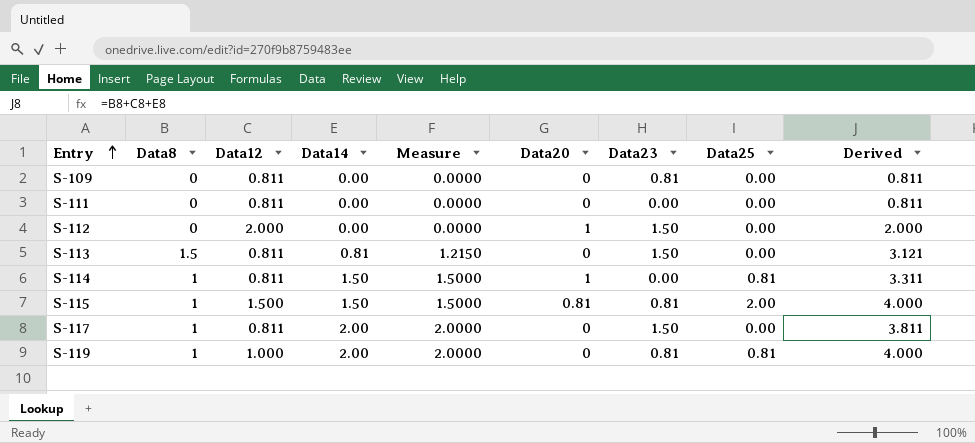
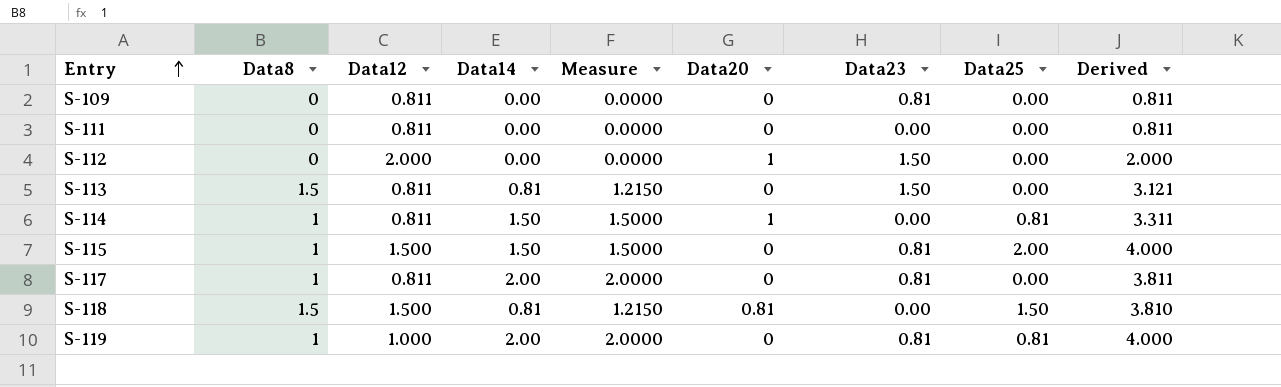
S-115 | Data20: 0.81 -> 0
S-117 | Data23: 1.50 -> 0.81
row S-118: none -> 1.5 | 1.500 | 0.81 | 1.2150 | 0.81 | 0.00 | 1.50 | 3.810

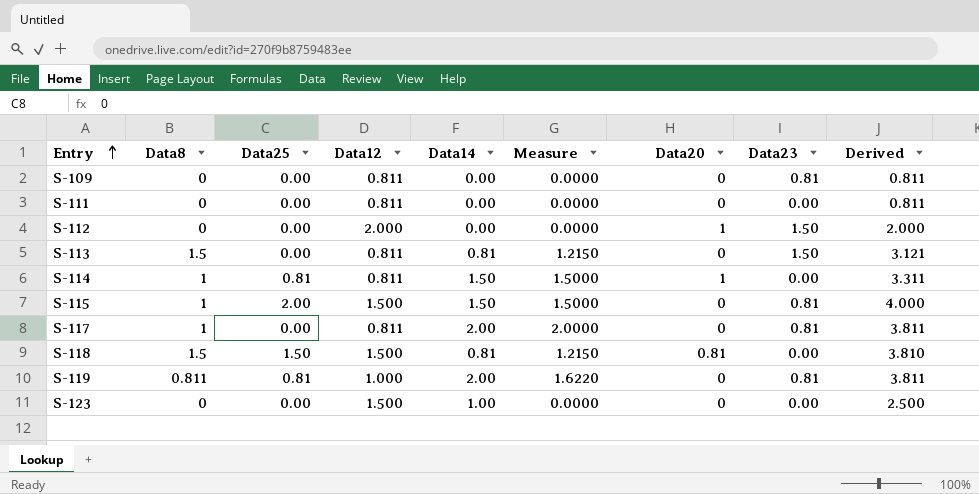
column Data25 | position: 8 -> 3
S-119 | Data8: 1 -> 0.811
S-119 | Measure: 2.0000 -> 1.6220
S-119 | Derived: 4.000 -> 3.811
row S-123: none -> 0 | 0.00 | 1.500 | 1.00 | 0.0000 | 0 | 0.00 | 2.500

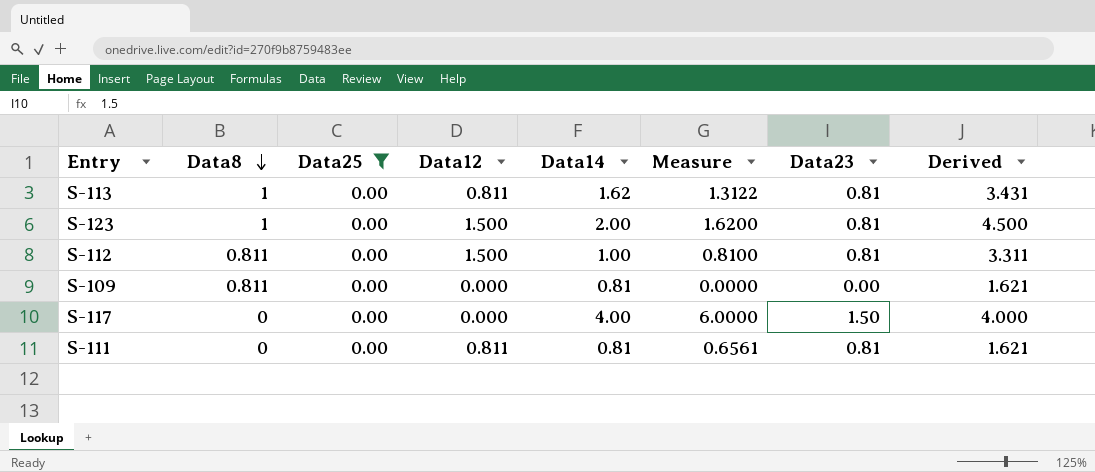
filter: none -> Data25 = 0.00
row order: Entry ascending -> Data8 descending
column Data20 | position: 7 -> none
column Measure | formula: [Data8] * [Data14] -> [Data14] * [Data23]
S-113 | Data8: 1.5 -> 1
S-113 | Data14: 0.81 -> 1.62
S-113 | Data23: 1.50 -> 0.81
S-113 | Derived: 3.121 -> 3.431
S-123 | Data8: 0 -> 1
S-123 | Data14: 1.00 -> 2.00
S-123 | Data23: 0.00 -> 0.81
S-123 | Derived: 2.500 -> 4.500
S-112 | Data8: 0 -> 0.811
S-112 | Data12: 2.000 -> 1.500
S-112 | Data14: 0.00 -> 1.00
S-112 | Data23: 1.50 -> 0.81
S-112 | Derived: 2.000 -> 3.311
S-109 | Data8: 0 -> 0.811
S-109 | Data12: 0.811 -> 0.000
S-109 | Data14: 0.00 -> 0.81
S-109 | Data23: 0.81 -> 0.00
S-109 | Derived: 0.811 -> 1.621
S-117 | Data8: 1 -> 0
S-117 | Data12: 0.811 -> 0.000
S-117 | Data14: 2.00 -> 4.00
S-117 | Data23: 0.81 -> 1.50
S-117 | Derived: 3.811 -> 4.000
S-111 | Data14: 0.00 -> 0.81
S-111 | Data23: 0.00 -> 0.81
S-111 | Derived: 0.811 -> 1.621

